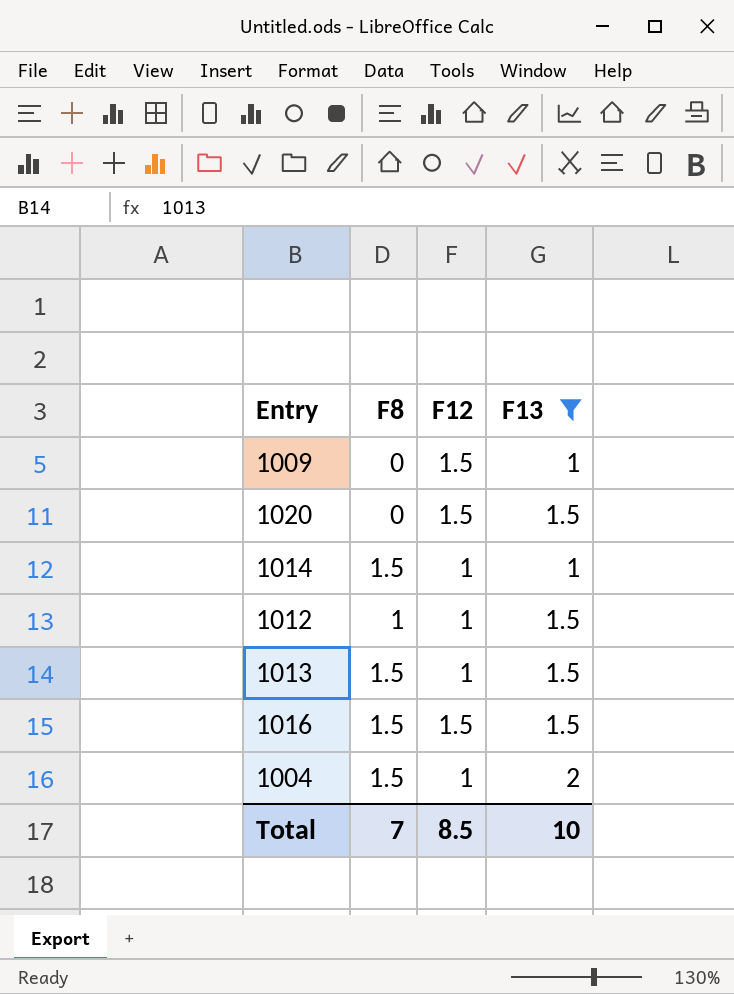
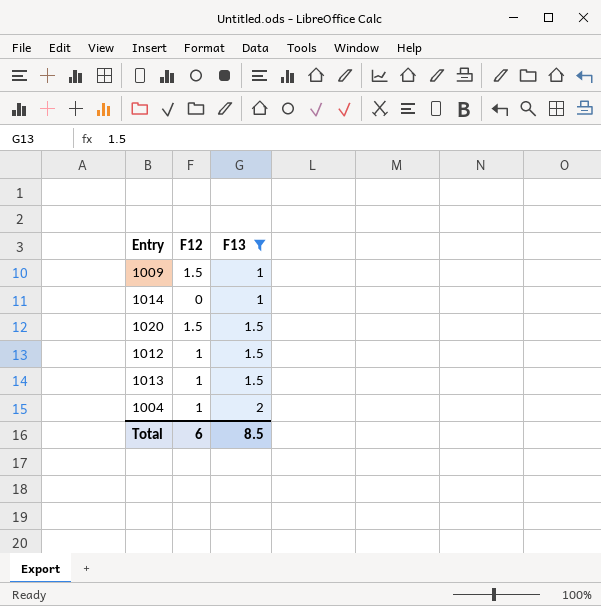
row order: none -> F13 ascending
column F8 | position: 2 -> none
row 1016: 1.5 | 1.5 | 1.5 -> none
1014 | F12: 1 -> 0
Total | F12: 8.5 -> 6
Total | F13: 10 -> 8.5

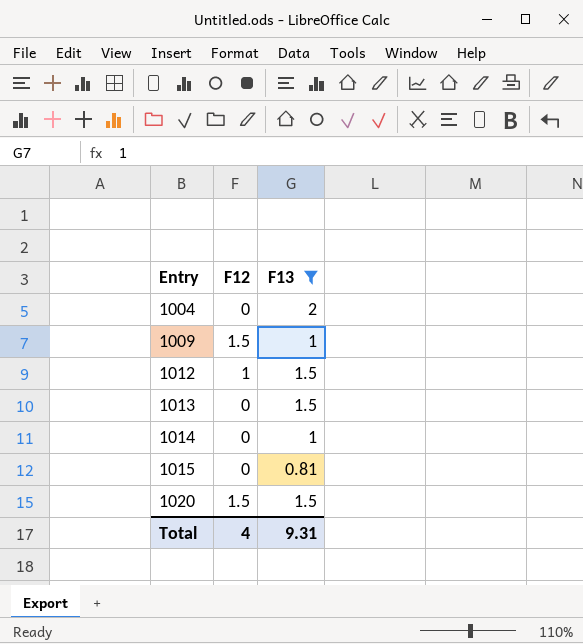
row order: F13 ascending -> Entry ascending
1004 | F12: 1 -> 0
1013 | F12: 1 -> 0
row 1015: none -> 0 | 0.81
Total | F12: 6 -> 4
Total | F13: 8.5 -> 9.31

